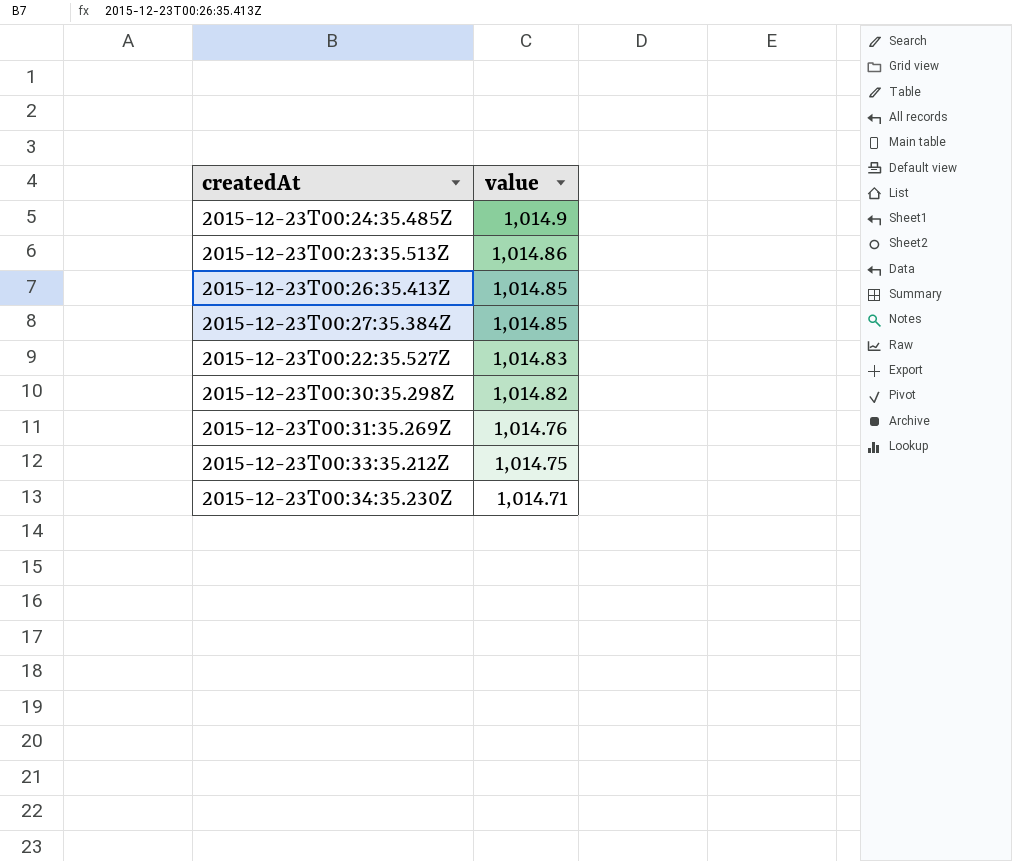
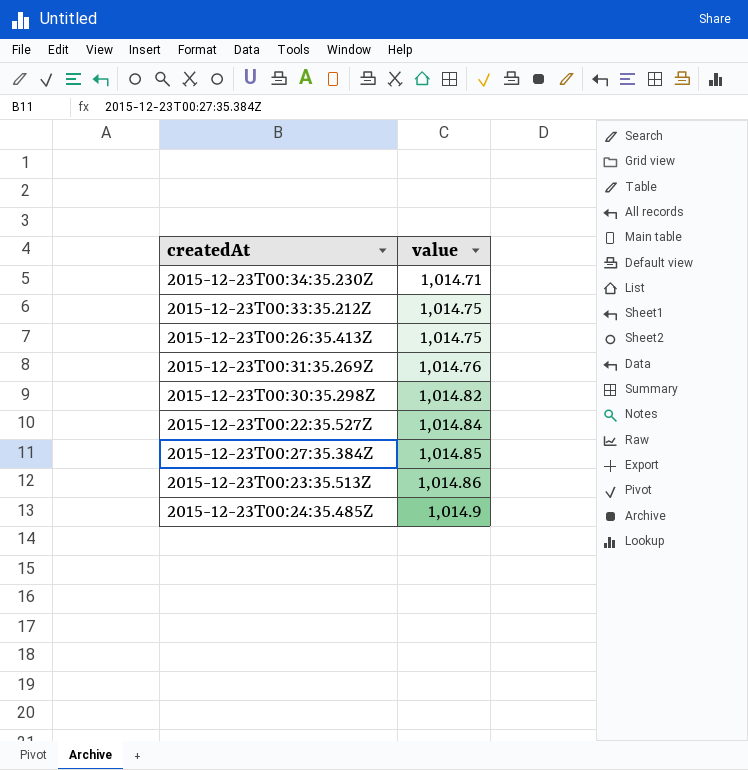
row order: value descending -> value ascending
2015-12-23T00:26:35.413Z | value: 1,014.85 -> 1,014.75
2015-12-23T00:22:35.527Z | value: 1,014.83 -> 1,014.84

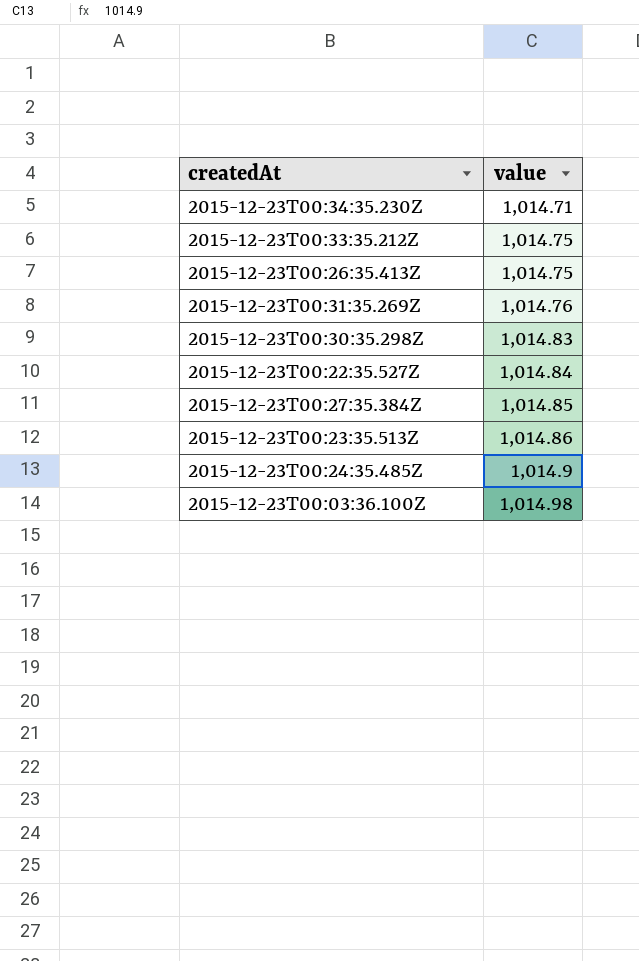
2015-12-23T00:30:35.298Z | value: 1,014.82 -> 1,014.83
row 2015-12-23T00:03:36.100Z: none -> 1,014.98

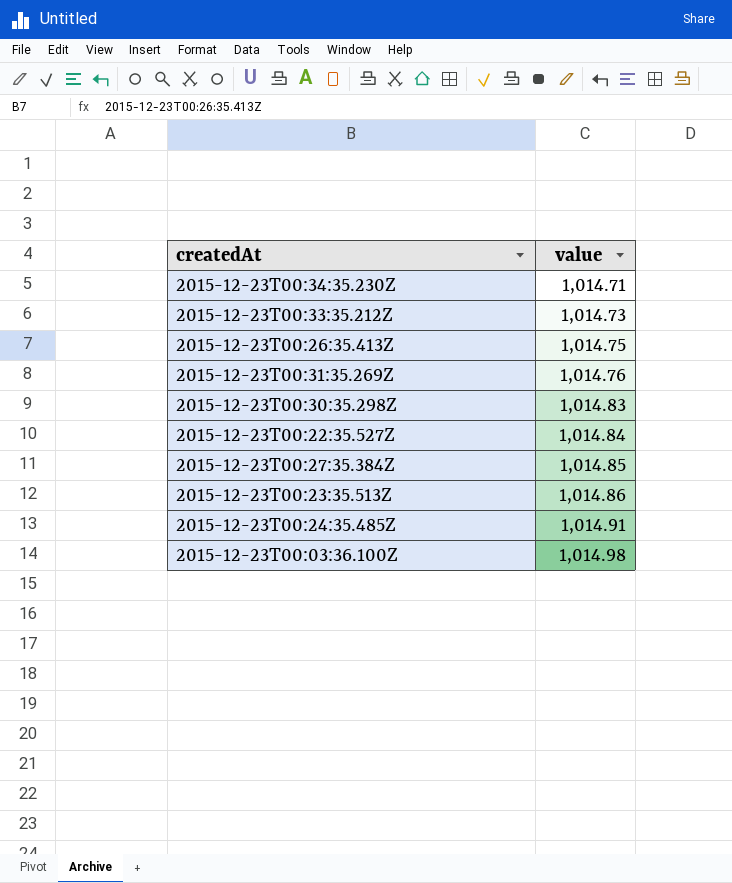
2015-12-23T00:33:35.212Z | value: 1,014.75 -> 1,014.73
2015-12-23T00:24:35.485Z | value: 1,014.9 -> 1,014.91

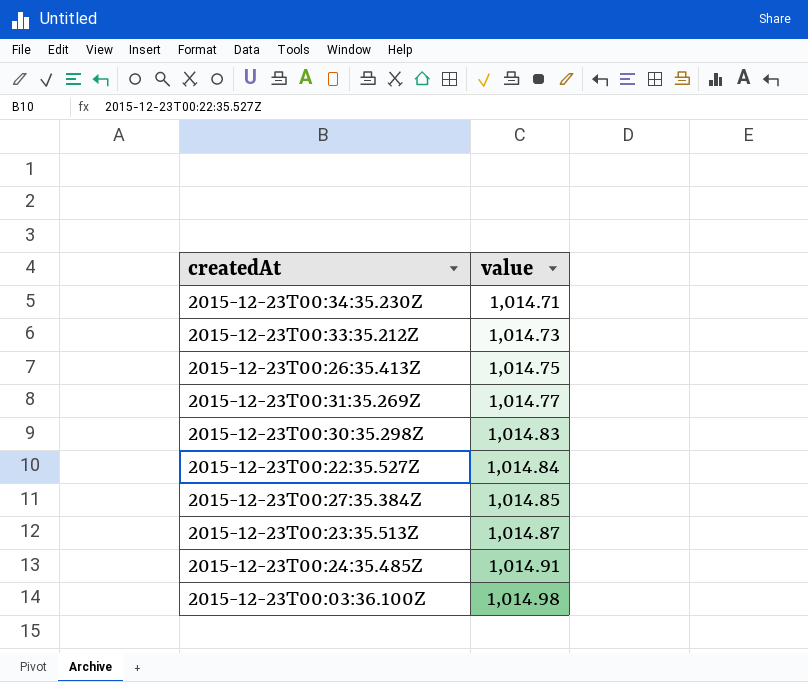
2015-12-23T00:31:35.269Z | value: 1,014.76 -> 1,014.77
2015-12-23T00:23:35.513Z | value: 1,014.86 -> 1,014.87

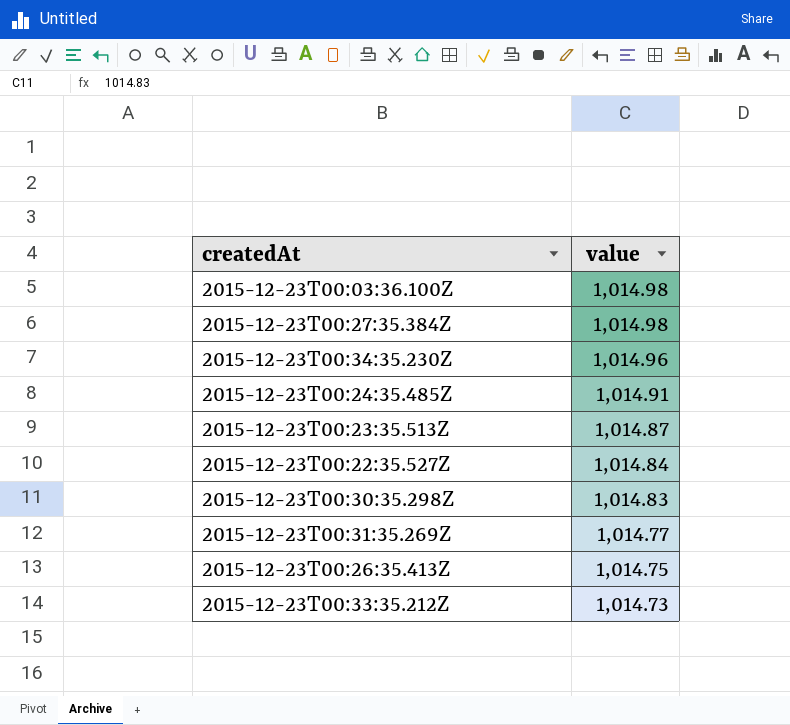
row order: value ascending -> value descending
2015-12-23T00:27:35.384Z | value: 1,014.85 -> 1,014.98
2015-12-23T00:34:35.230Z | value: 1,014.71 -> 1,014.96

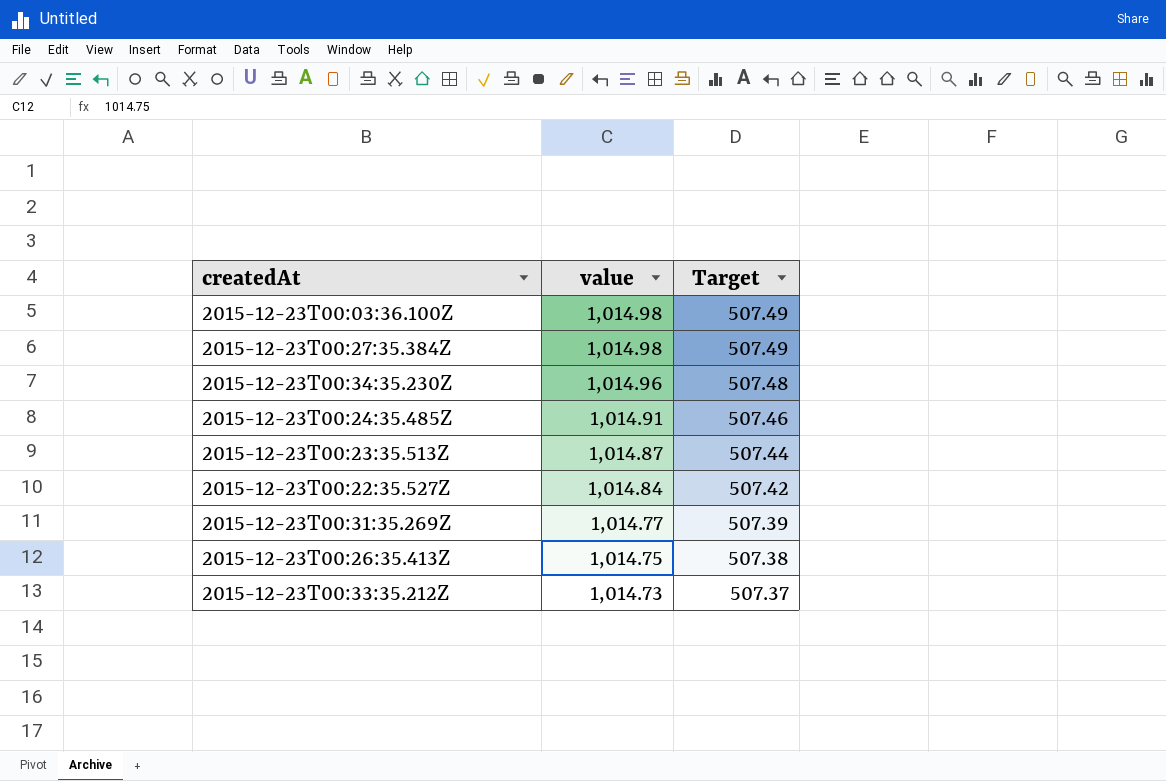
column Target | formula: none -> [value] * 0.5
row 2015-12-23T00:30:35.298Z: 1,014.83 -> none

